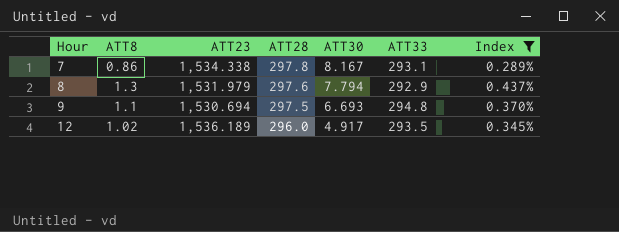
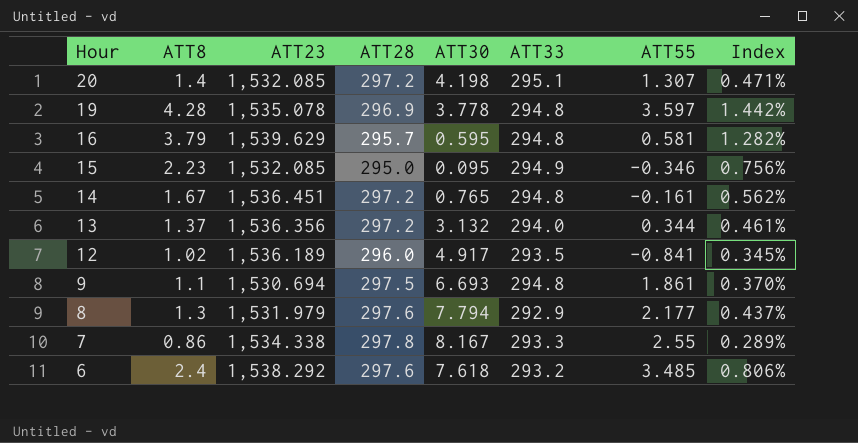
filter: Index <= 0.437% -> none
row order: Hour ascending -> Hour descending
column ATT55 | position: none -> 7
7 | ATT33: 293.1 -> 293.3

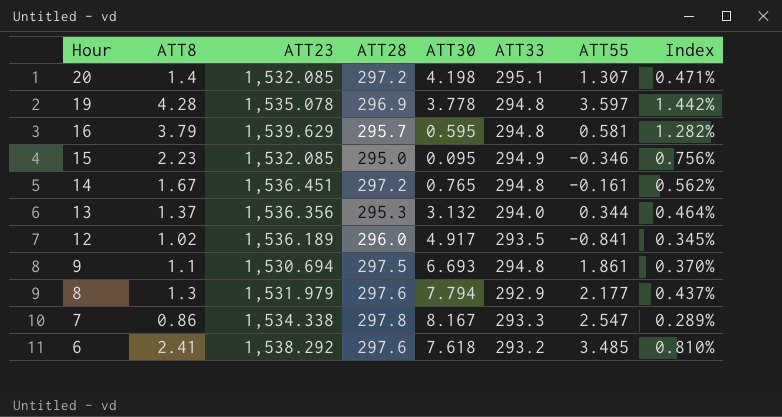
13 | ATT28: 297.2 -> 295.3
13 | Index: 0.461% -> 0.464%
7 | ATT55: 2.55 -> 2.547
6 | ATT8: 2.4 -> 2.41
6 | Index: 0.806% -> 0.810%

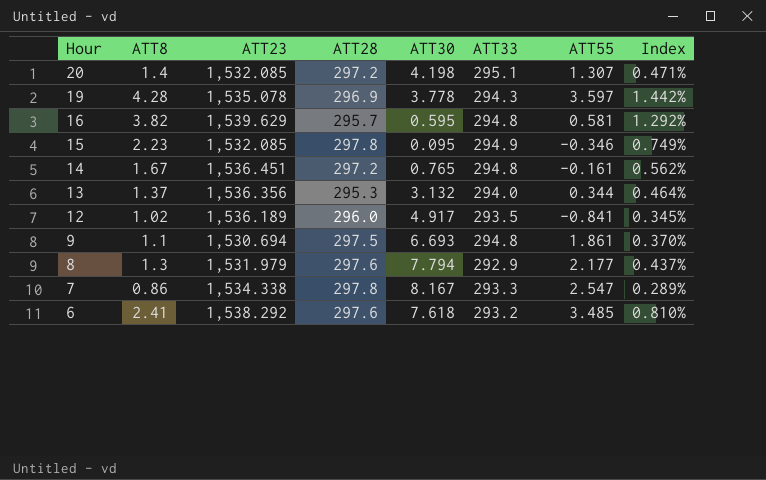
19 | ATT33: 294.8 -> 294.3
16 | ATT8: 3.79 -> 3.82
16 | Index: 1.282% -> 1.292%
15 | ATT28: 295.0 -> 297.8
15 | Index: 0.756% -> 0.749%

